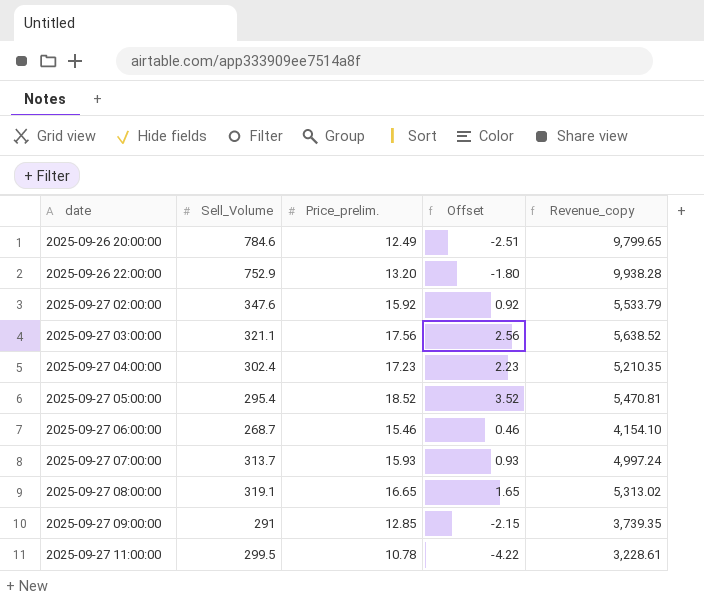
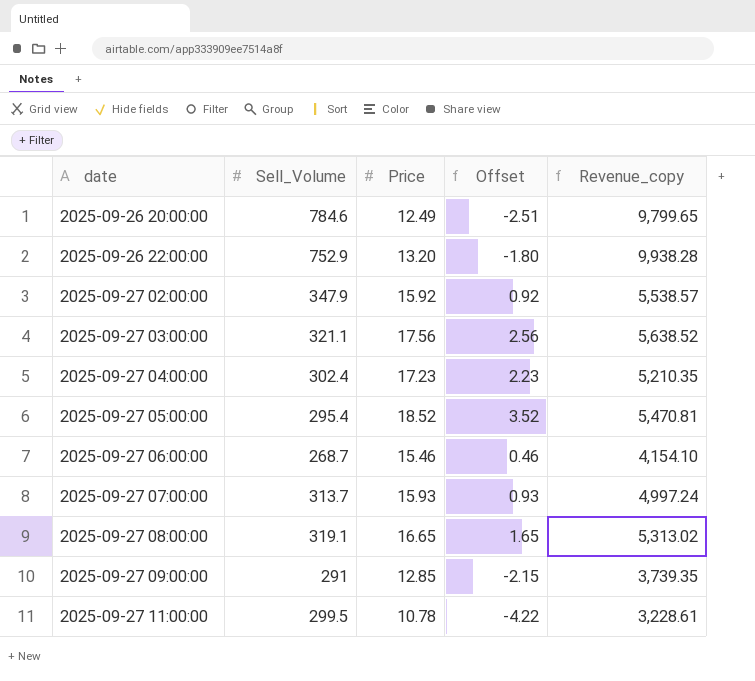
column name: Price_prelim. -> Price
2025-09-27 02:00:00 | Sell_Volume: 347.6 -> 347.9
2025-09-27 02:00:00 | Revenue_copy: 5,533.79 -> 5,538.57

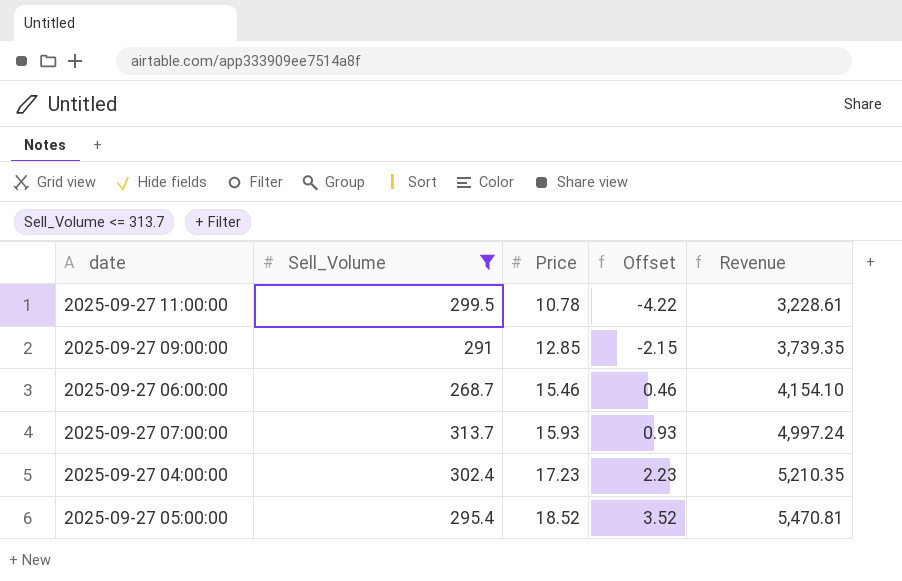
filter: none -> Sell_Volume <= 313.7
row order: date ascending -> Price ascending
column name: Revenue_copy -> Revenue

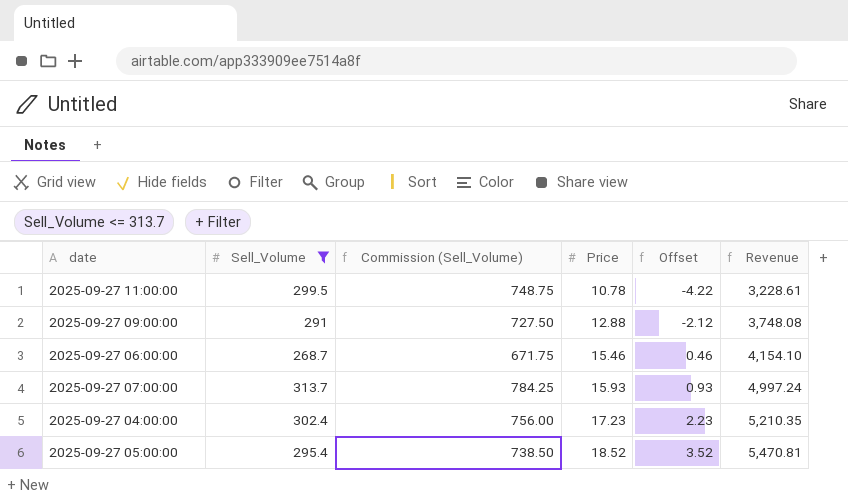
column Commission (Sell_Volume) | formula: none -> [Sell_Volume] * 2.5
2025-09-27 09:00:00 | Price: 12.85 -> 12.88
2025-09-27 09:00:00 | Offset: -2.15 -> -2.12
2025-09-27 09:00:00 | Revenue: 3,739.35 -> 3,748.08

